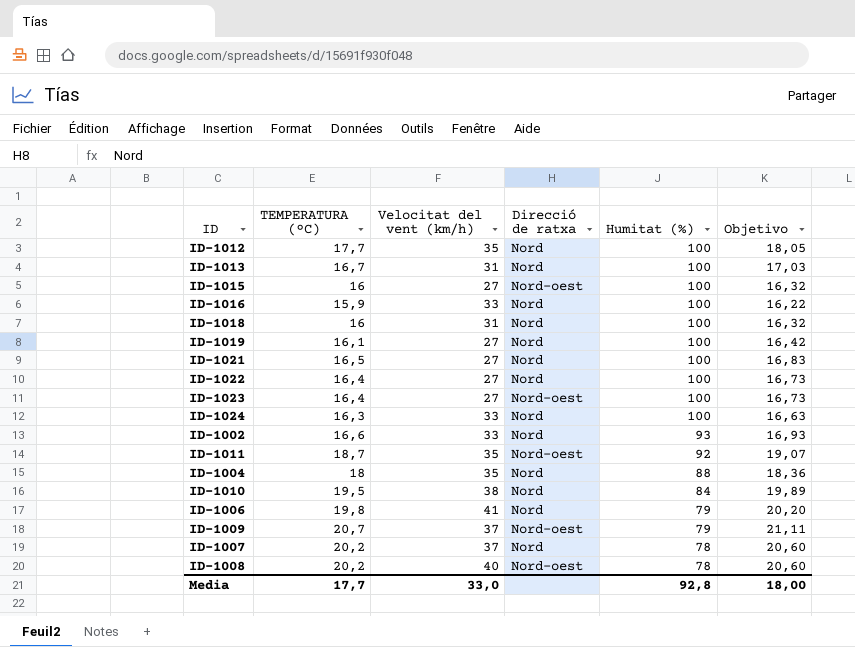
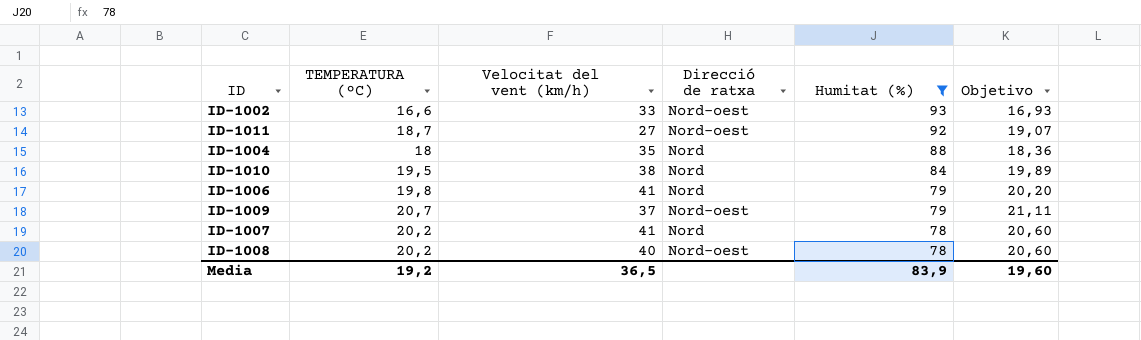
filter: none -> Humitat (%) != 100
ID-1002 | Direcció de ratxa: Nord -> Nord-oest
ID-1011 | Velocitat del vent (km/h): 35 -> 27
ID-1007 | Velocitat del vent (km/h): 37 -> 41
Media | TEMPERATURA (ºC): 17,7 -> 19,2
Media | Velocitat del vent (km/h): 33,0 -> 36,5
Media | Humitat (%): 92,8 -> 83,9
Media | Objetivo: 18,00 -> 19,60

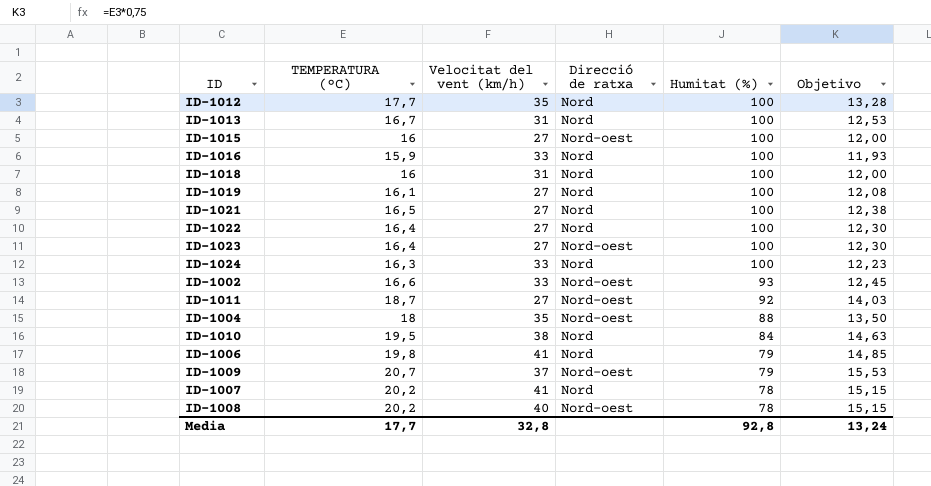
filter: Humitat (%) != 100 -> none
column Objetivo | formula: [TEMPERATURA (ºC)] * 1,02 -> [TEMPERATURA (ºC)] * 0,75
ID-1004 | Direcció de ratxa: Nord -> Nord-oest
Media | TEMPERATURA (ºC): 19,2 -> 17,7
Media | Velocitat del vent (km/h): 36,5 -> 32,8
Media | Humitat (%): 83,9 -> 92,8
Media | Objetivo: 19,60 -> 13,24

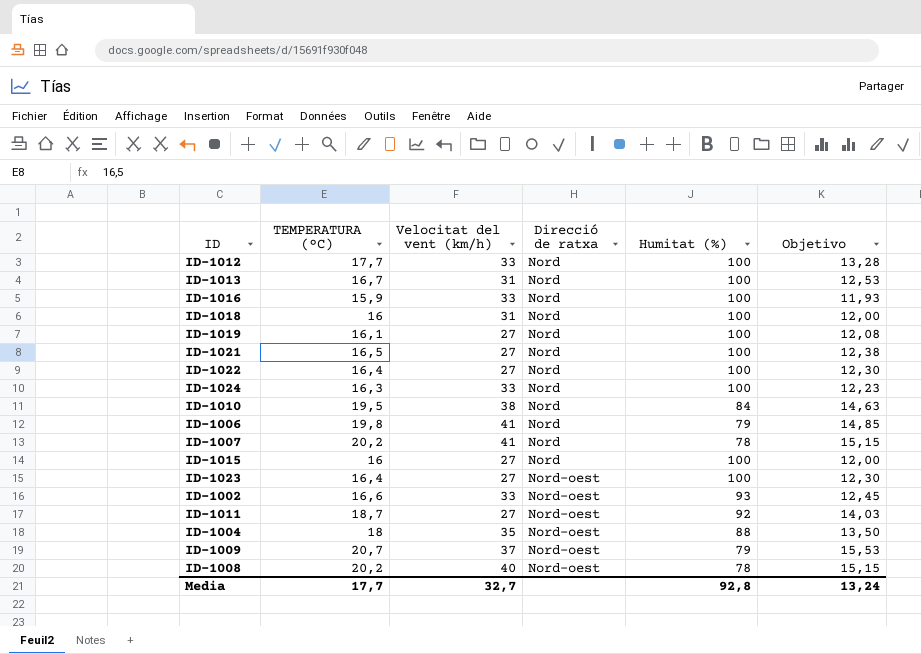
row order: Humitat (%) descending -> Direcció de ratxa ascending
ID-1012 | Velocitat del vent (km/h): 35 -> 33
ID-1015 | Direcció de ratxa: Nord-oest -> Nord
Media | Velocitat del vent (km/h): 32,8 -> 32,7

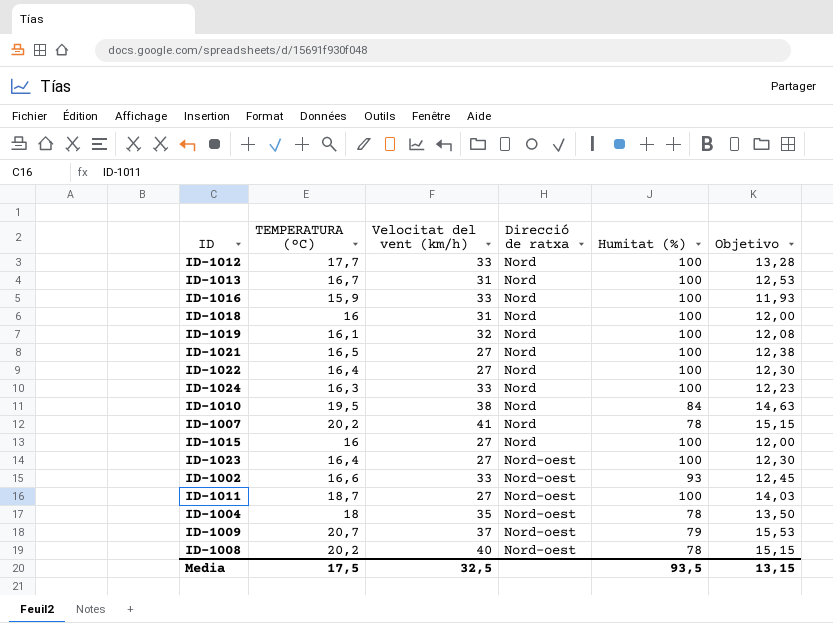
row ID-1006: 19,8 | 41 | Nord | 79 | 14,85 -> none
ID-1019 | Velocitat del vent (km/h): 27 -> 32
ID-1011 | Humitat (%): 92 -> 100
ID-1004 | Humitat (%): 88 -> 78
Media | TEMPERATURA (ºC): 17,7 -> 17,5
Media | Velocitat del vent (km/h): 32,7 -> 32,5
Media | Humitat (%): 92,8 -> 93,5
Media | Objetivo: 13,24 -> 13,15

